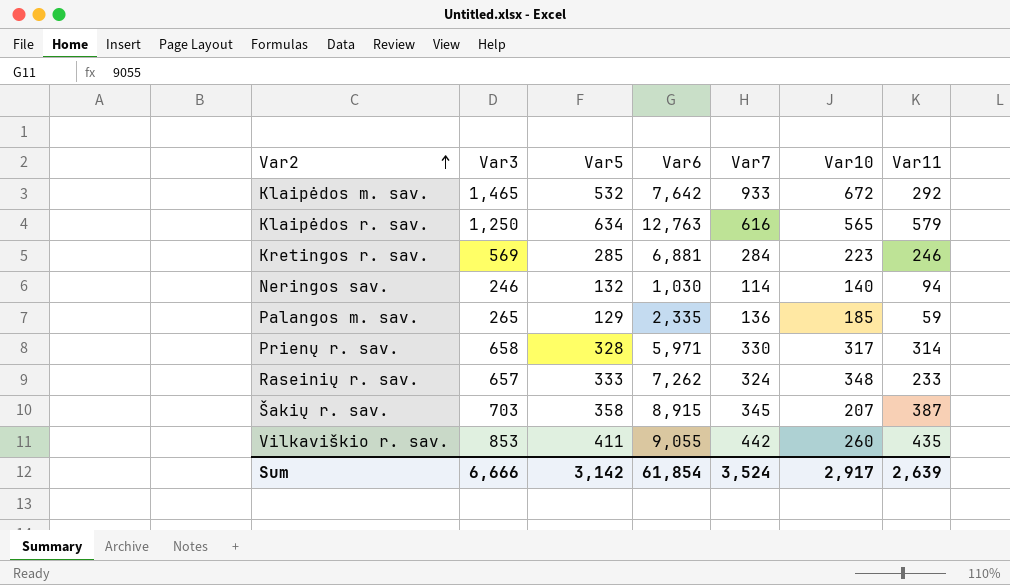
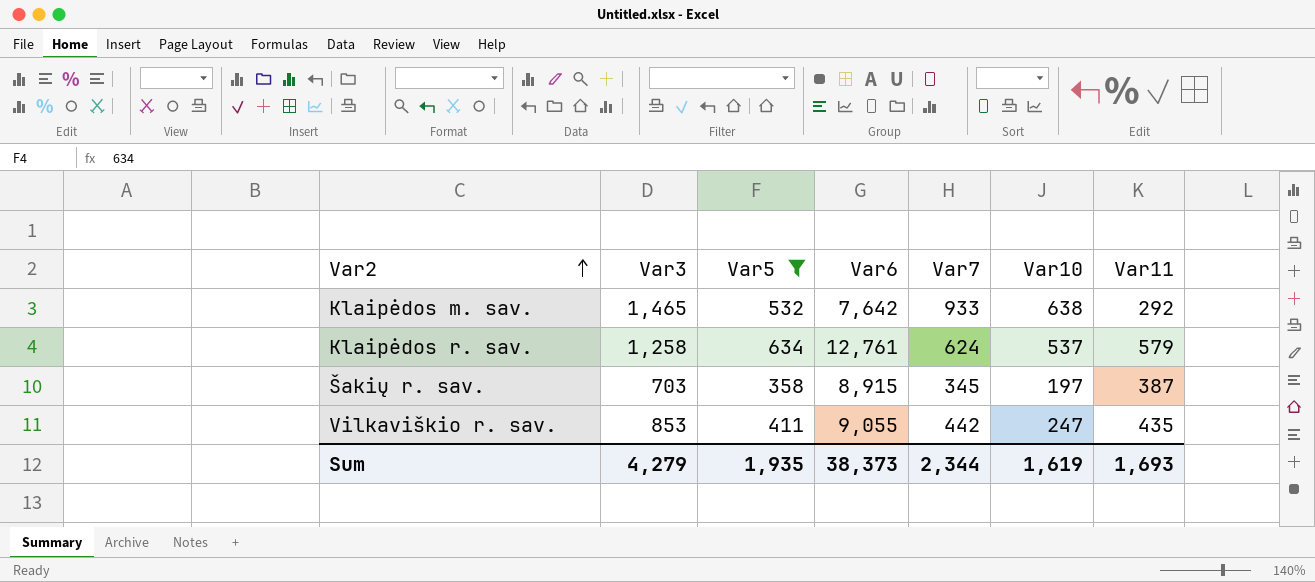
filter: none -> Var5 >= 358
Klaipėdos m. sav. | Var10: 672 -> 638
Klaipėdos r. sav. | Var3: 1,250 -> 1,258
Klaipėdos r. sav. | Var6: 12,763 -> 12,761
Klaipėdos r. sav. | Var7: 616 -> 624
Klaipėdos r. sav. | Var10: 565 -> 537
Šakių r. sav. | Var10: 207 -> 197
Vilkaviškio r. sav. | Var10: 260 -> 247
Sum | Var3: 6,666 -> 4,279
Sum | Var5: 3,142 -> 1,935
Sum | Var6: 61,854 -> 38,373
Sum | Var7: 3,524 -> 2,344
Sum | Var10: 2,917 -> 1,619
Sum | Var11: 2,639 -> 1,693

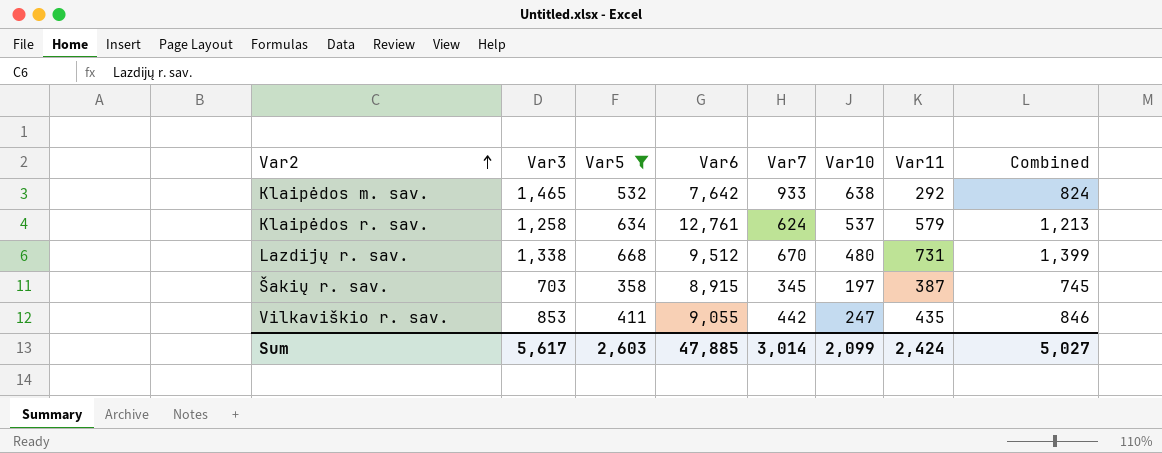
column Combined | formula: none -> [Var5] + [Var11]
row Lazdijų r. sav.: none -> 1,338 | 668 | 9,512 | 670 | 480 | 731 | 1,399
Sum | Var3: 4,279 -> 5,617
Sum | Var5: 1,935 -> 2,603
Sum | Var6: 38,373 -> 47,885
Sum | Var7: 2,344 -> 3,014
Sum | Var10: 1,619 -> 2,099
Sum | Var11: 1,693 -> 2,424

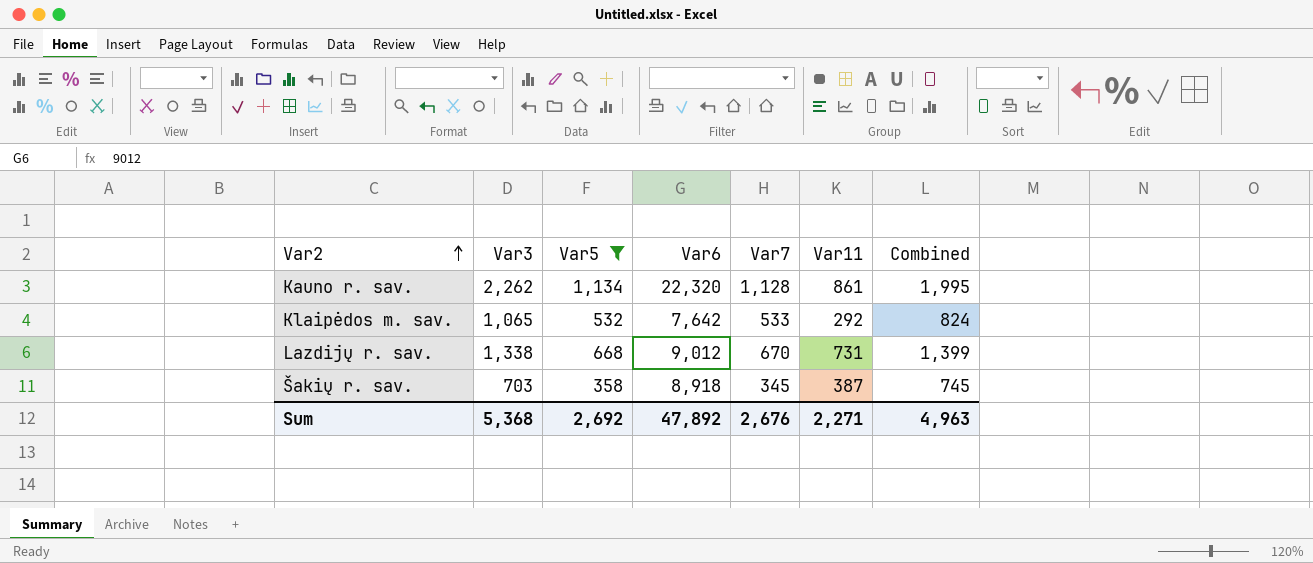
column Var10 | position: 6 -> none
row Klaipėdos r. sav.: 1,258 | 634 | 12,761 | 624 | 537 | 579 | 1,213 -> none
row Vilkaviškio r. sav.: 853 | 411 | 9,055 | 442 | 247 | 435 | 846 -> none
row Kauno r. sav.: none -> 2,262 | 1,134 | 22,320 | 1,128 | 861 | 1,995
Klaipėdos m. sav. | Var3: 1,465 -> 1,065
Klaipėdos m. sav. | Var7: 933 -> 533
Lazdijų r. sav. | Var6: 9,512 -> 9,012
Šakių r. sav. | Var6: 8,915 -> 8,918
Sum | Var3: 5,617 -> 5,368
Sum | Var5: 2,603 -> 2,692
Sum | Var6: 47,885 -> 47,892
Sum | Var7: 3,014 -> 2,676
Sum | Var11: 2,424 -> 2,271
Sum | Combined: 5,027 -> 4,963

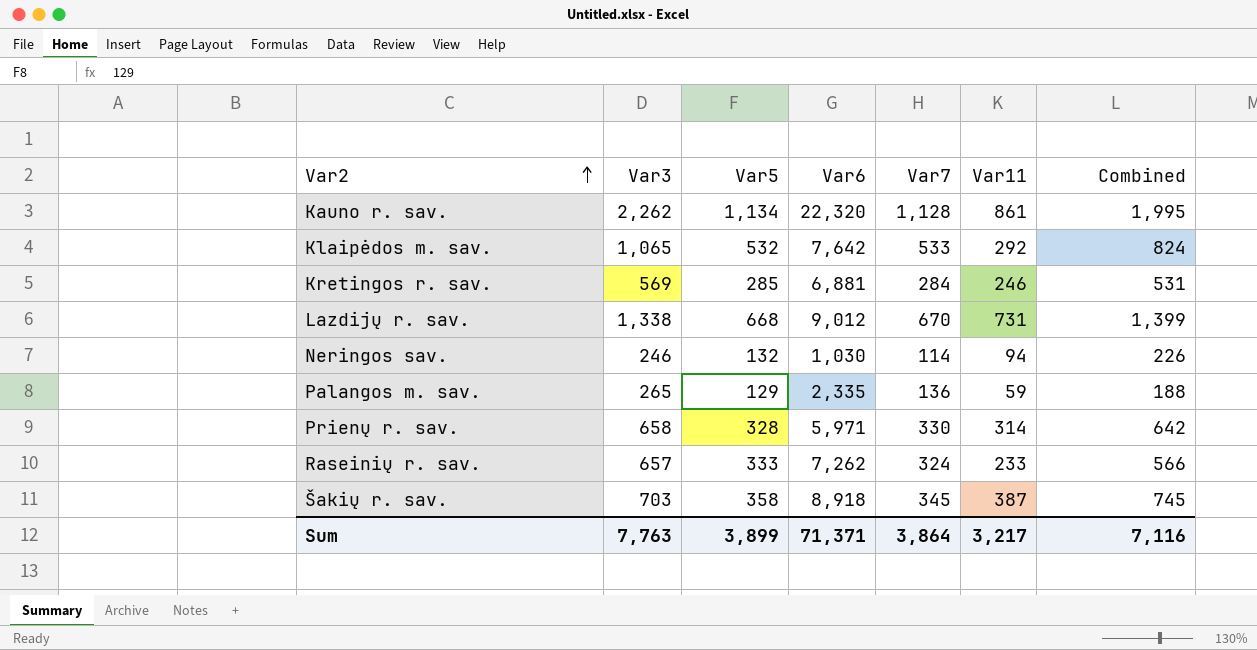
filter: Var5 >= 358 -> none
Sum | Var3: 5,368 -> 7,763
Sum | Var5: 2,692 -> 3,899
Sum | Var6: 47,892 -> 71,371
Sum | Var7: 2,676 -> 3,864
Sum | Var11: 2,271 -> 3,217
Sum | Combined: 4,963 -> 7,116

